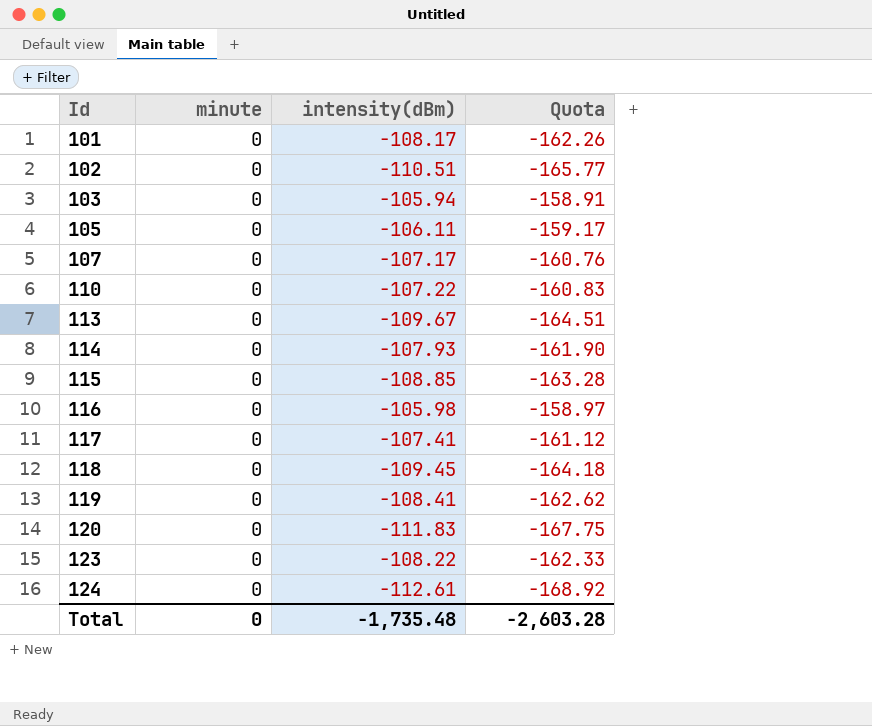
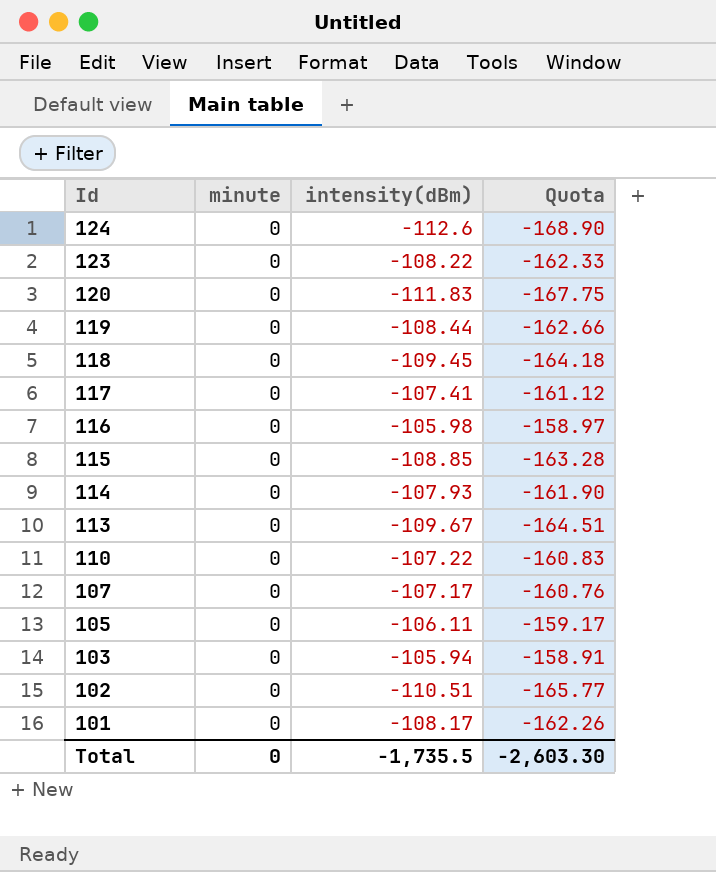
row order: Id ascending -> Id descending
124 | intensity(dBm): -112.61 -> -112.6
124 | Quota: -168.92 -> -168.90
119 | intensity(dBm): -108.41 -> -108.44
119 | Quota: -162.62 -> -162.66
Total | intensity(dBm): -1,735.48 -> -1,735.5
Total | Quota: -2,603.28 -> -2,603.30

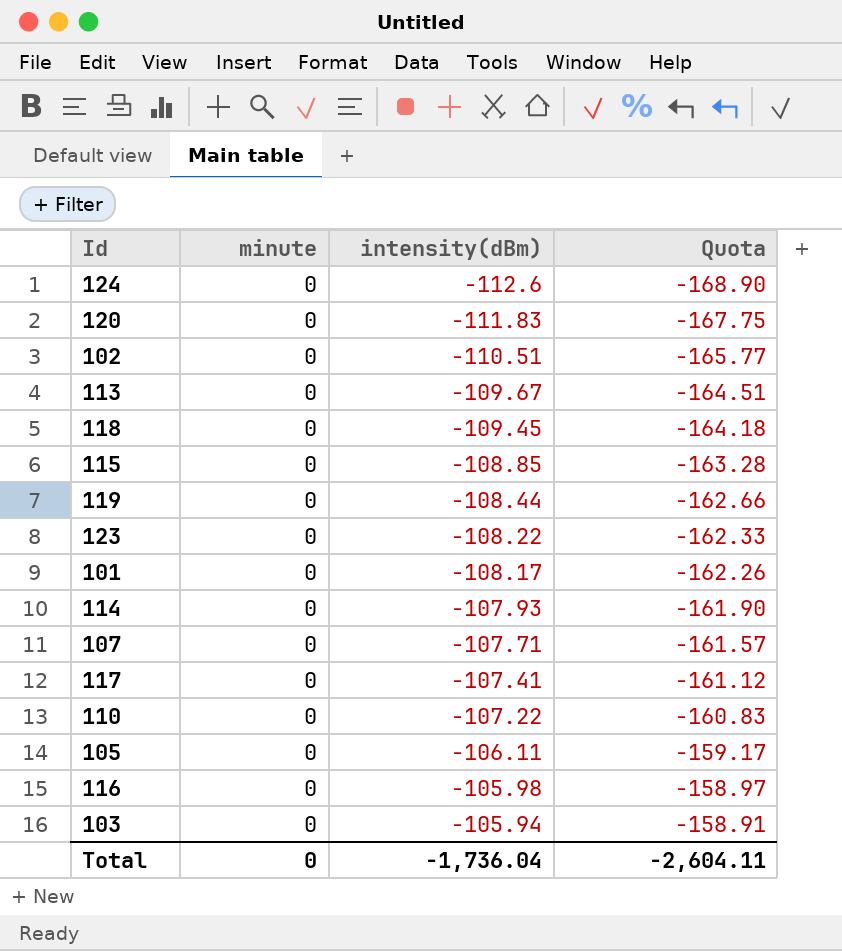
row order: Id descending -> intensity(dBm) ascending
107 | intensity(dBm): -107.17 -> -107.71
107 | Quota: -160.76 -> -161.57
Total | intensity(dBm): -1,735.5 -> -1,736.04
Total | Quota: -2,603.30 -> -2,604.11

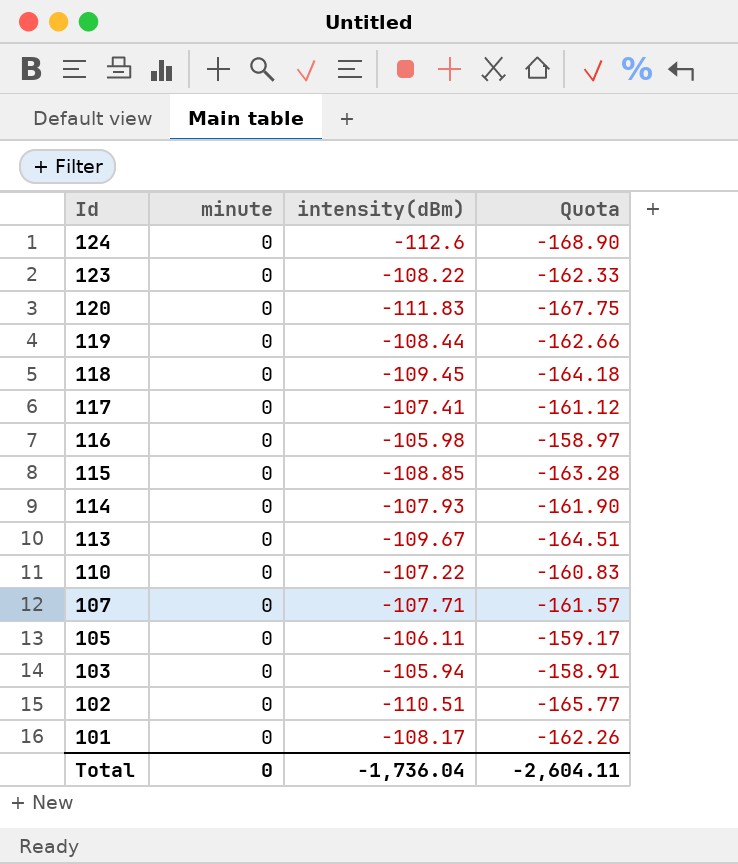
row order: intensity(dBm) ascending -> Id descending

